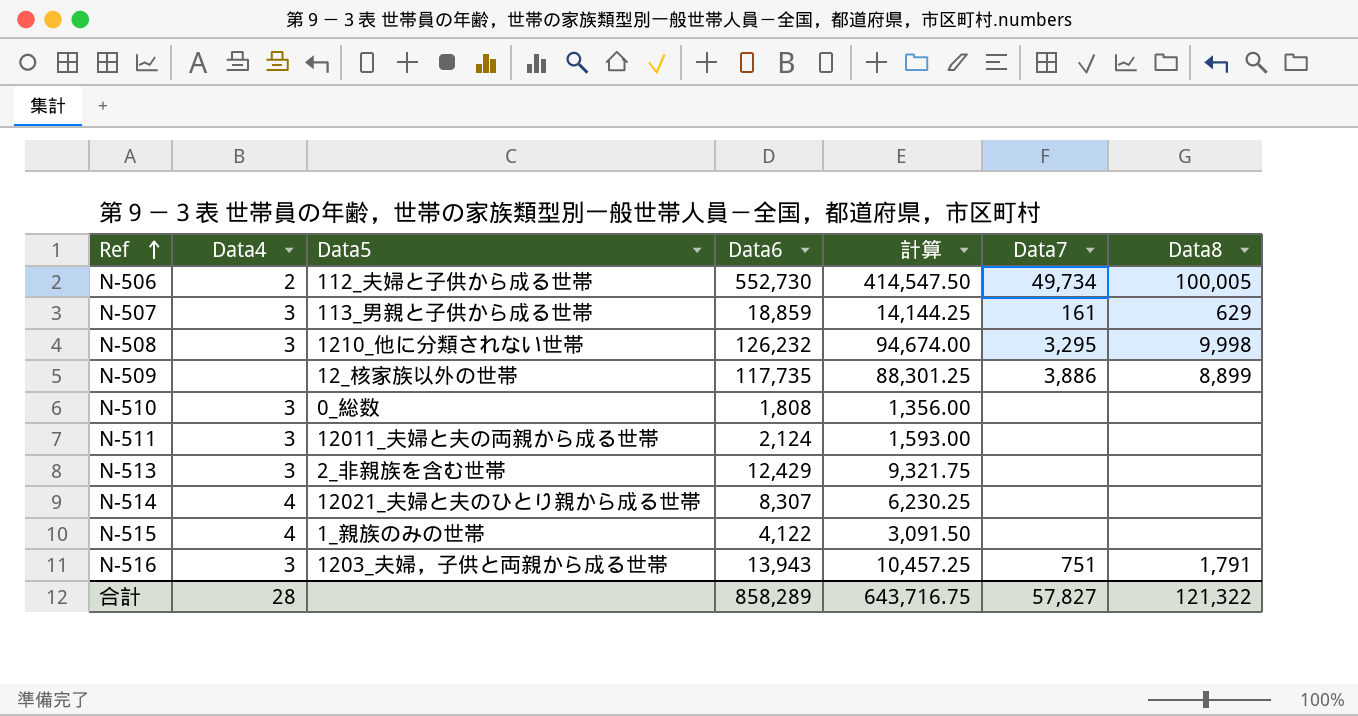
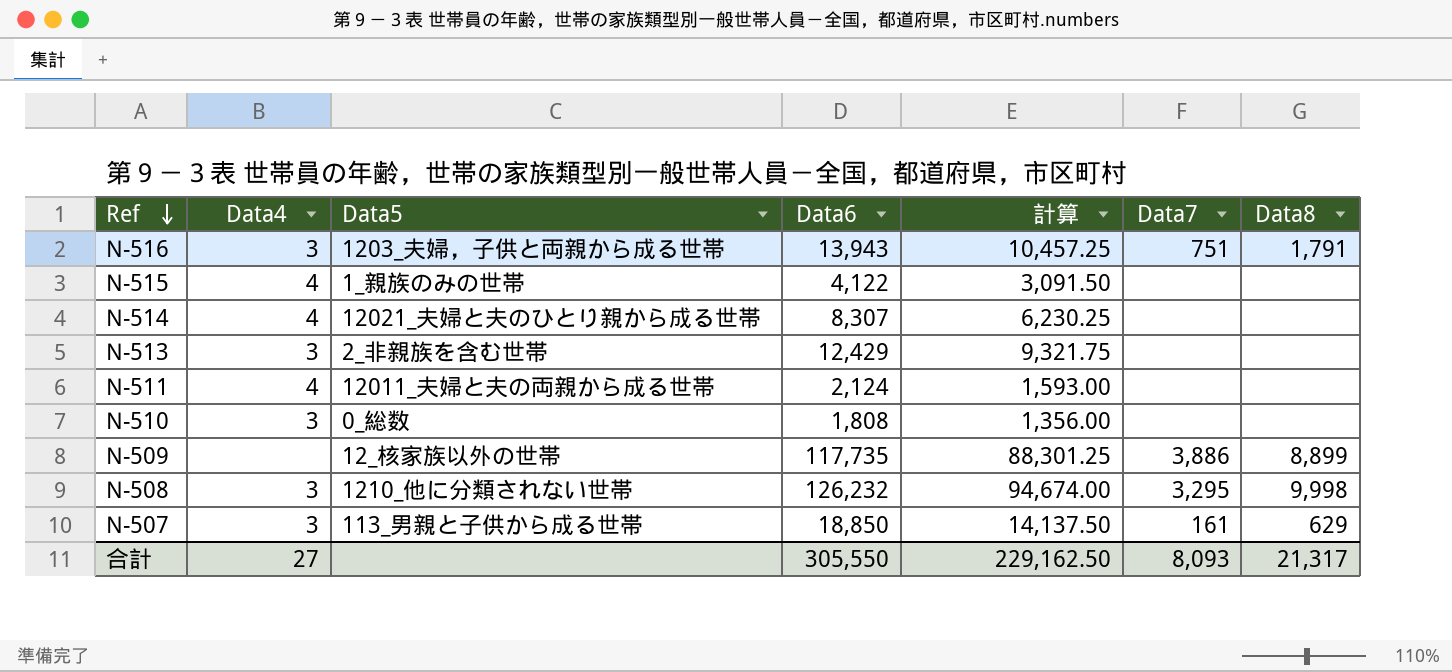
row order: Ref ascending -> Ref descending
row N-506: 2 | 112_夫婦と子供から成る世帯 | 552,730 | 414,547.50 | 49,734 | 100,005 -> none
N-511 | Data4: 3 -> 4
N-507 | Data6: 18,859 -> 18,850
N-507 | 計算: 14,144.25 -> 14,137.50
合計 | Data4: 28 -> 27
合計 | Data6: 858,289 -> 305,550
合計 | 計算: 643,716.75 -> 229,162.50
合計 | Data7: 57,827 -> 8,093
合計 | Data8: 121,322 -> 21,317

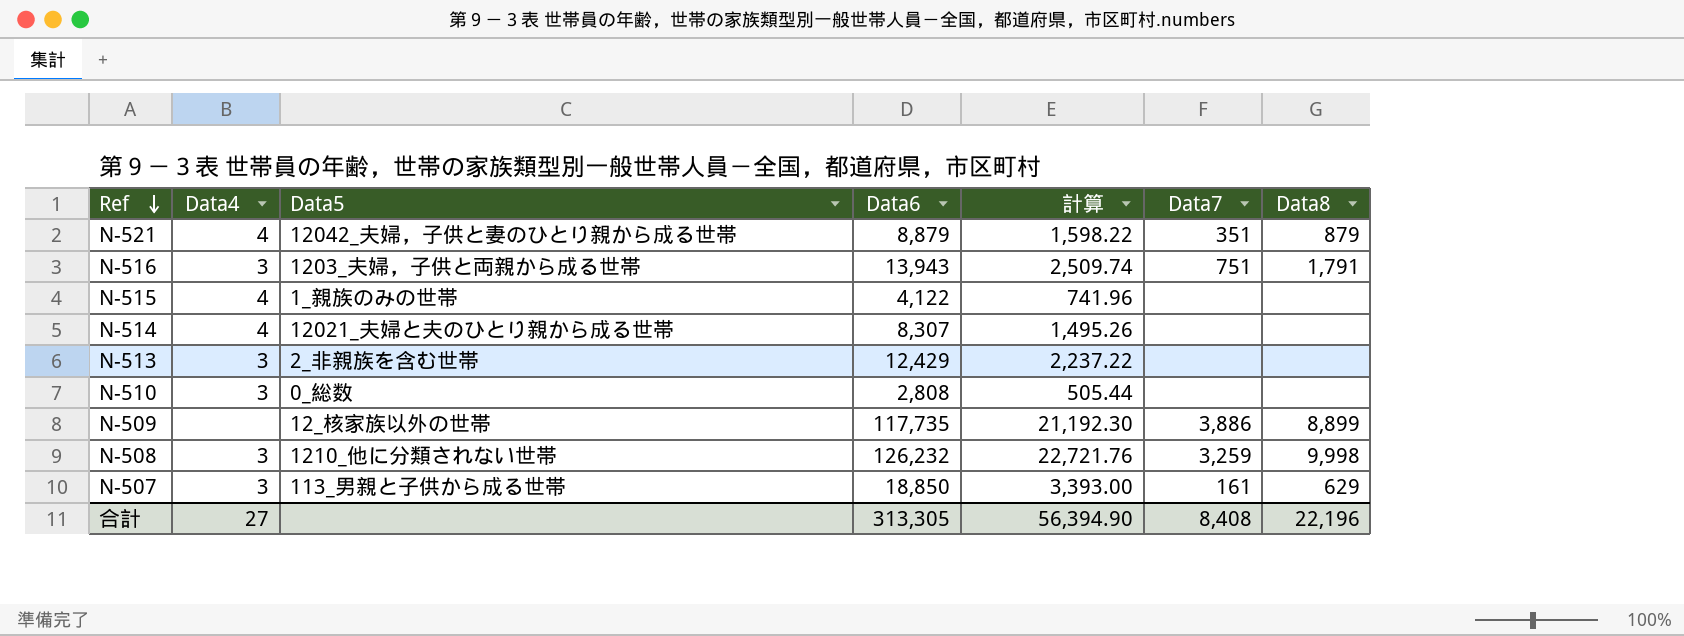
column 計算 | formula: [Data6] * 0.75 -> [Data6] * 0.18
row N-511: 4 | 12011_夫婦と夫の両親から成る世帯 | 2,124 | 1,593.00 | none | none -> none
row N-521: none -> 4 | 12042_夫婦，子供と妻のひとり親から成る世帯 | 8,879 | 1,598.22 | 351 | 879
N-510 | Data6: 1,808 -> 2,808
N-508 | Data7: 3,295 -> 3,259
合計 | Data6: 305,550 -> 313,305
合計 | 計算: 229,162.50 -> 56,394.90
合計 | Data7: 8,093 -> 8,408
合計 | Data8: 21,317 -> 22,196

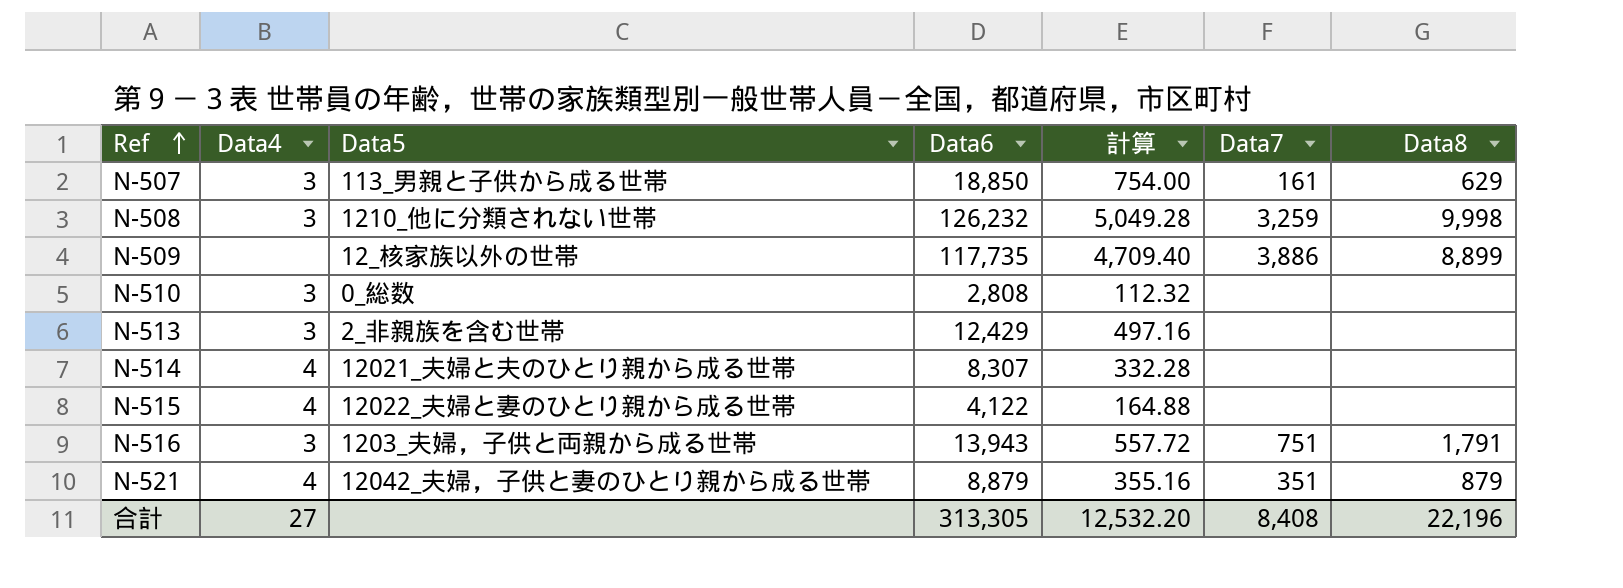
row order: Ref descending -> Ref ascending
column 計算 | formula: [Data6] * 0.18 -> [Data6] * 0.04
N-515 | Data5: 1_親族のみの世帯 -> 12022_夫婦と妻のひとり親から成る世帯
合計 | 計算: 56,394.90 -> 12,532.20

